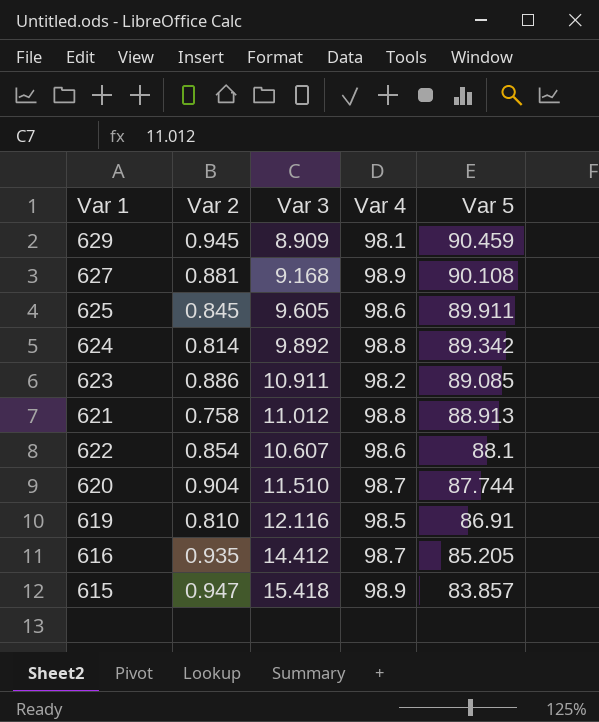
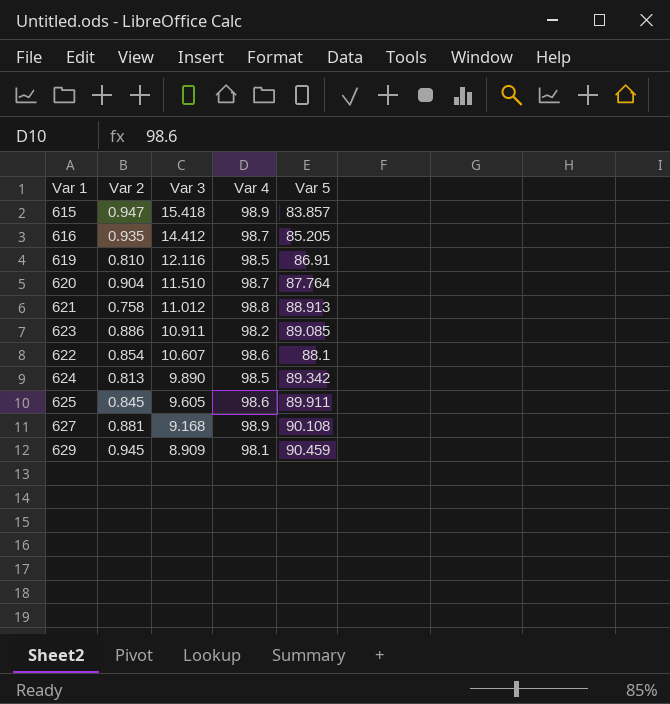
row order: Var 5 descending -> Var 3 descending
620 | Var 5: 87.744 -> 87.764
624 | Var 2: 0.814 -> 0.813
624 | Var 3: 9.892 -> 9.890
624 | Var 4: 98.8 -> 98.5

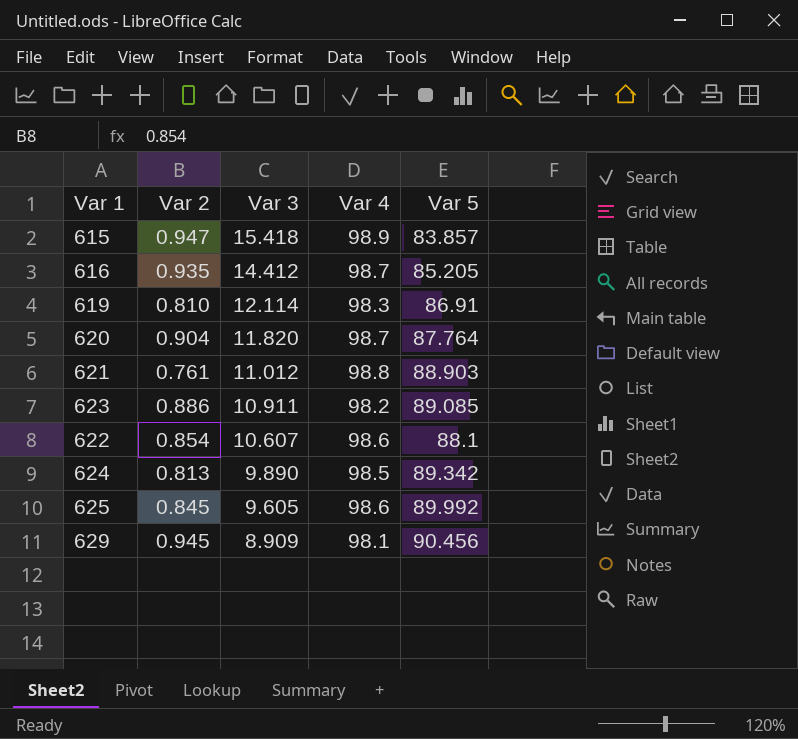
row 627: 0.881 | 9.168 | 98.9 | 90.108 -> none
619 | Var 3: 12.116 -> 12.114
619 | Var 4: 98.5 -> 98.3
620 | Var 3: 11.510 -> 11.820
621 | Var 2: 0.758 -> 0.761
621 | Var 5: 88.913 -> 88.903
625 | Var 5: 89.911 -> 89.992
629 | Var 5: 90.459 -> 90.456

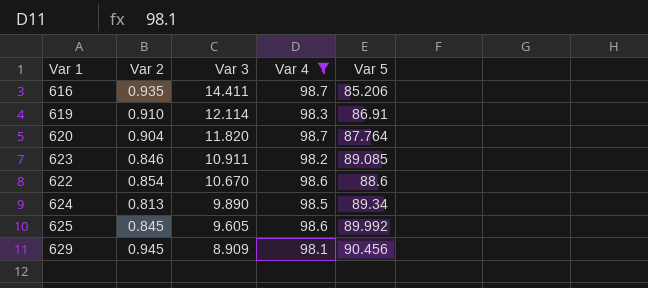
filter: none -> Var 4 <= 98.7
616 | Var 3: 14.412 -> 14.411
616 | Var 5: 85.205 -> 85.206
619 | Var 2: 0.810 -> 0.910
623 | Var 2: 0.886 -> 0.846
622 | Var 3: 10.607 -> 10.670
622 | Var 5: 88.1 -> 88.6
624 | Var 5: 89.342 -> 89.34

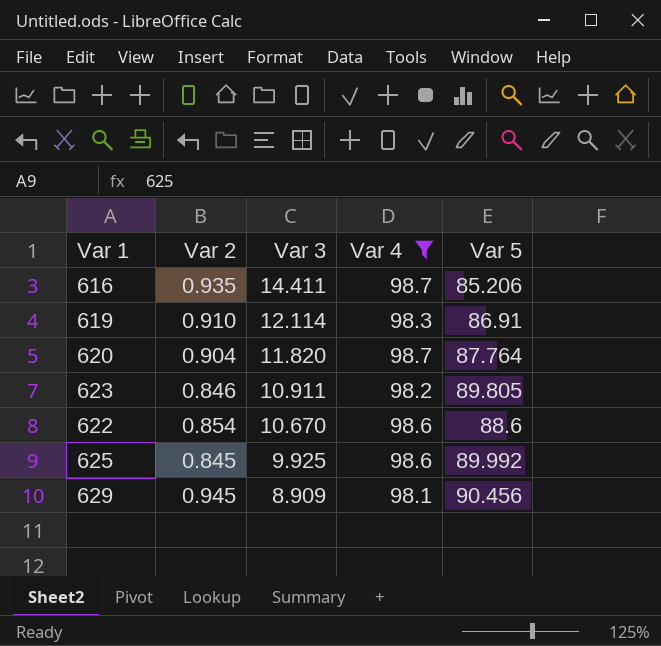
row 624: 0.813 | 9.890 | 98.5 | 89.34 -> none
623 | Var 5: 89.085 -> 89.805
625 | Var 3: 9.605 -> 9.925

